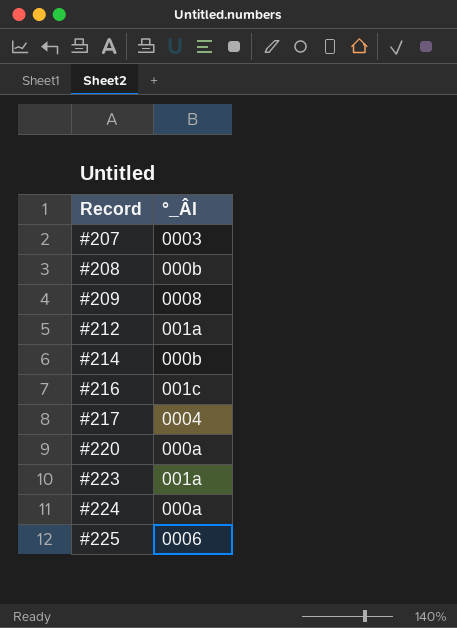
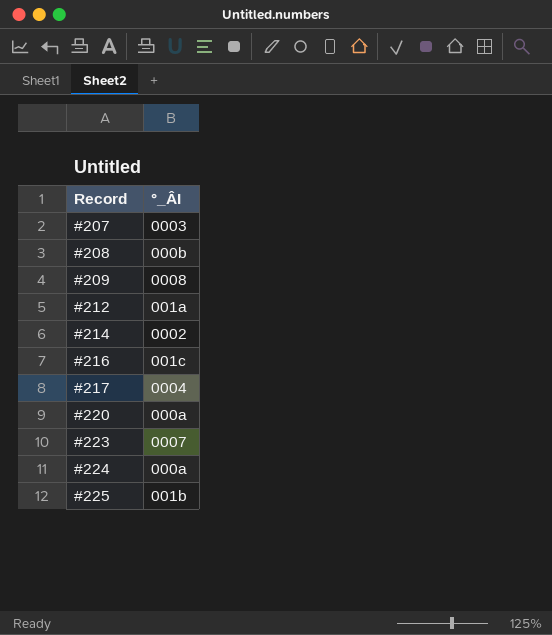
#214 | °_ÂI: 000b -> 0002
#223 | °_ÂI: 001a -> 0007
#225 | °_ÂI: 0006 -> 001b

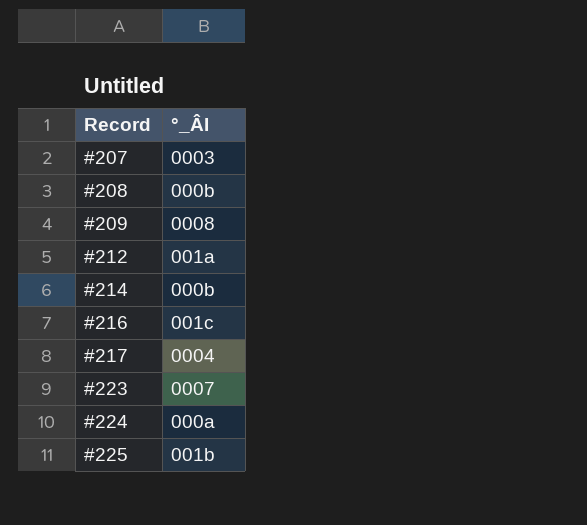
row #220: 000a -> none
#214 | °_ÂI: 0002 -> 000b

